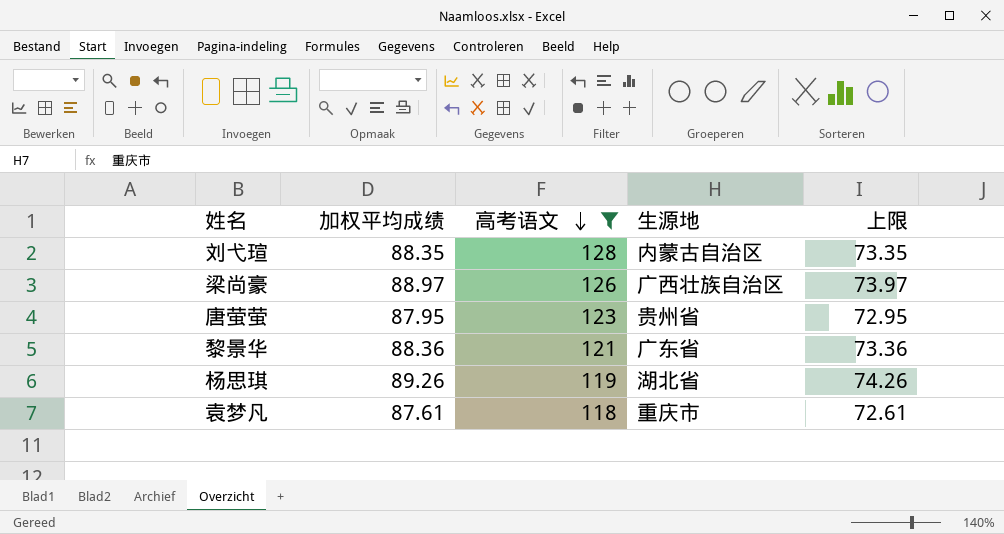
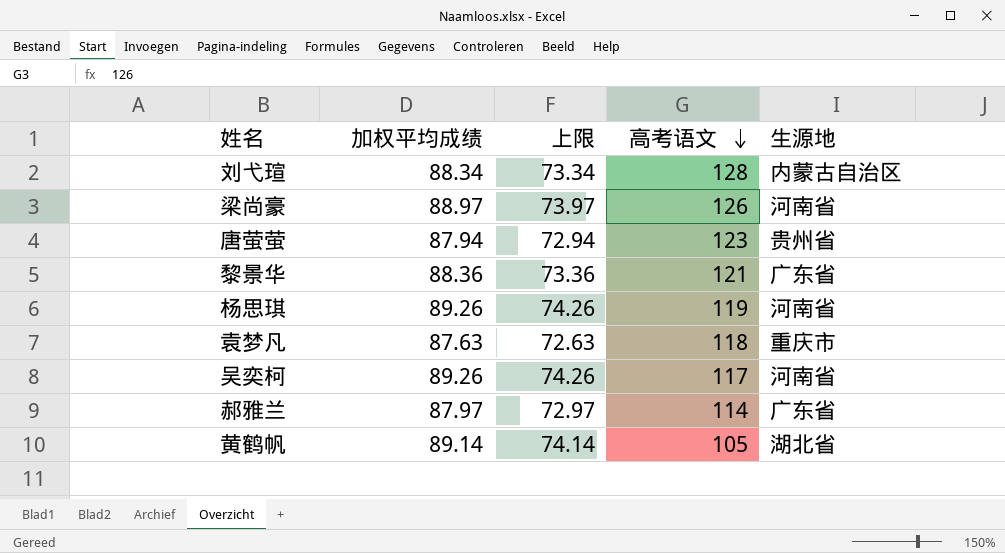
filter: 高考语文 >= 118 -> none
column 上限 | position: 5 -> 3
刘弋瑄 | 加权平均成绩: 88.35 -> 88.34
刘弋瑄 | 上限: 73.35 -> 73.34
梁尚豪 | 生源地: 广西壮族自治区 -> 河南省
唐萤萤 | 加权平均成绩: 87.95 -> 87.94
唐萤萤 | 上限: 72.95 -> 72.94
杨思琪 | 生源地: 湖北省 -> 河南省
袁梦凡 | 加权平均成绩: 87.61 -> 87.63
袁梦凡 | 上限: 72.61 -> 72.63

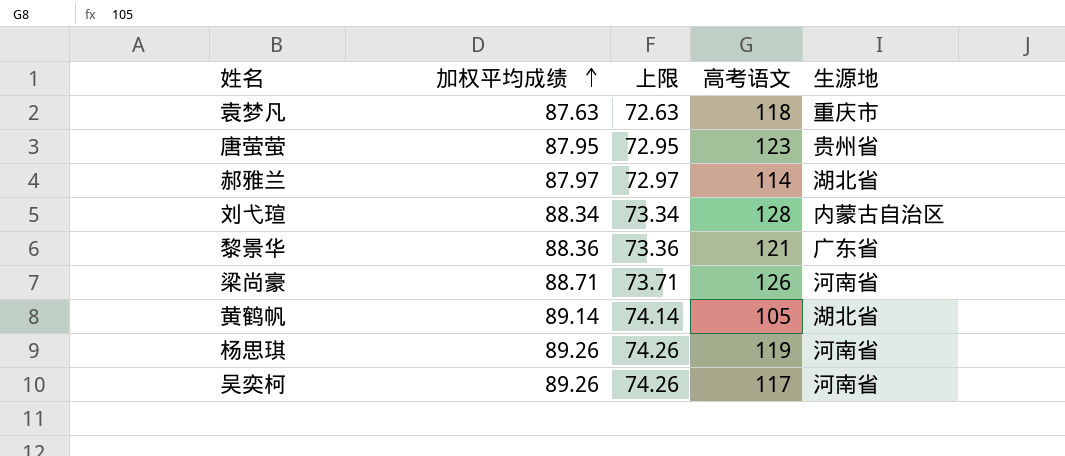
row order: 高考语文 descending -> 加权平均成绩 ascending
唐萤萤 | 加权平均成绩: 87.94 -> 87.95
唐萤萤 | 上限: 72.94 -> 72.95
郝雅兰 | 生源地: 广东省 -> 湖北省
梁尚豪 | 加权平均成绩: 88.97 -> 88.71
梁尚豪 | 上限: 73.97 -> 73.71

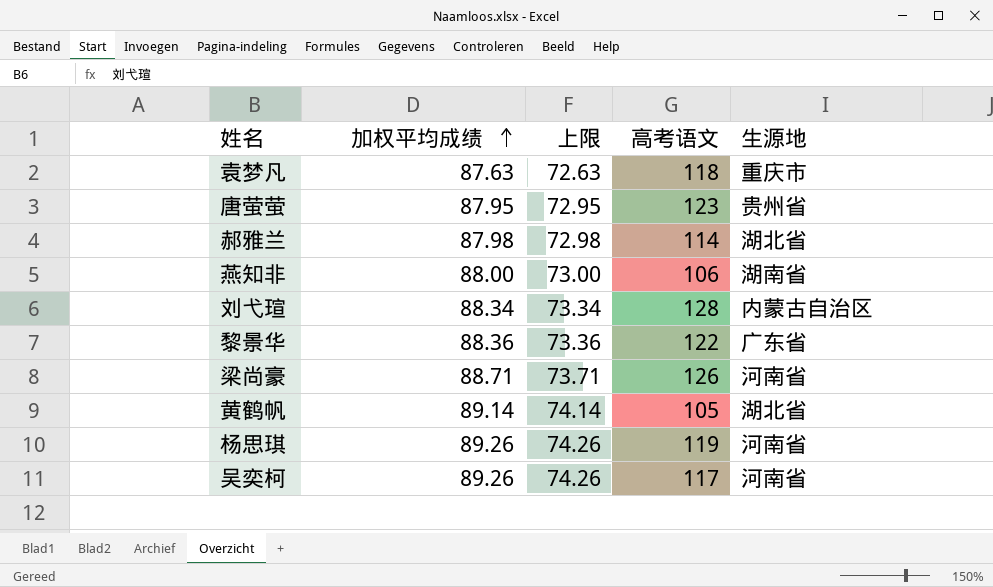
郝雅兰 | 加权平均成绩: 87.97 -> 87.98
郝雅兰 | 上限: 72.97 -> 72.98
row 燕知非: none -> 88.00 | 73.00 | 106 | 湖南省
黎景华 | 高考语文: 121 -> 122

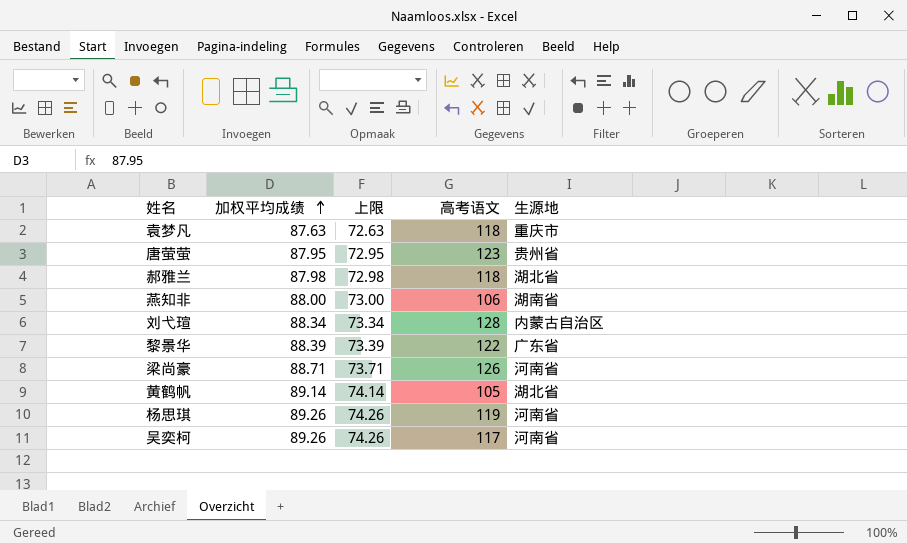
郝雅兰 | 高考语文: 114 -> 118
黎景华 | 加权平均成绩: 88.36 -> 88.39
黎景华 | 上限: 73.36 -> 73.39

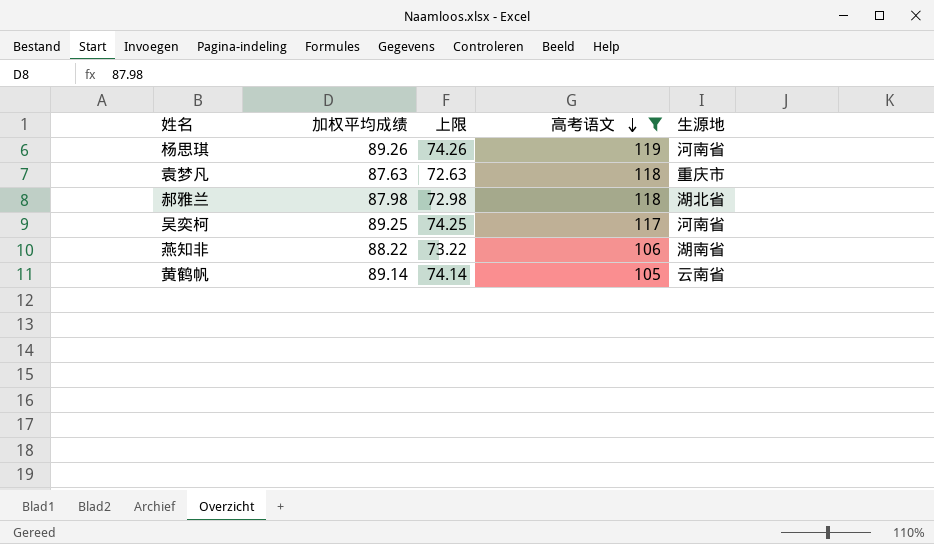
filter: none -> 高考语文 <= 119
row order: 加权平均成绩 ascending -> 高考语文 descending
吴奕柯 | 加权平均成绩: 89.26 -> 89.25
吴奕柯 | 上限: 74.26 -> 74.25
燕知非 | 加权平均成绩: 88.00 -> 88.22
燕知非 | 上限: 73.00 -> 73.22
黄鹤帆 | 生源地: 湖北省 -> 云南省

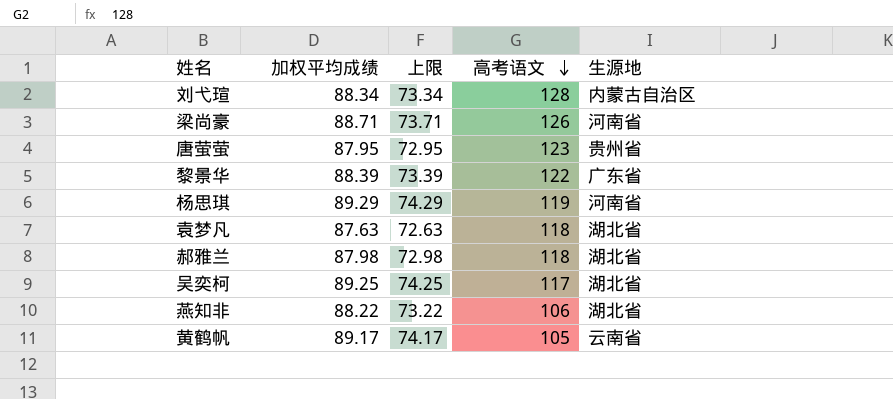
filter: 高考语文 <= 119 -> none
杨思琪 | 加权平均成绩: 89.26 -> 89.29
杨思琪 | 上限: 74.26 -> 74.29
袁梦凡 | 生源地: 重庆市 -> 湖北省
吴奕柯 | 生源地: 河南省 -> 湖北省
燕知非 | 生源地: 湖南省 -> 湖北省
黄鹤帆 | 加权平均成绩: 89.14 -> 89.17
黄鹤帆 | 上限: 74.14 -> 74.17

